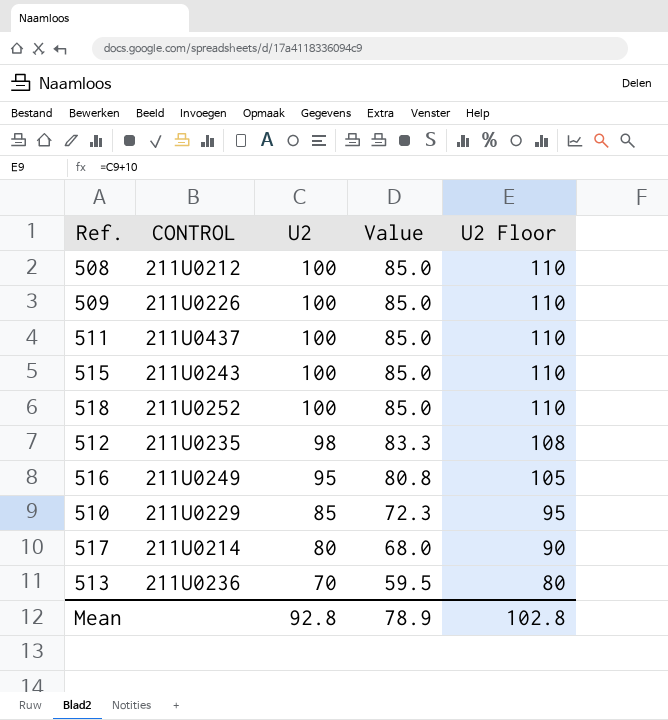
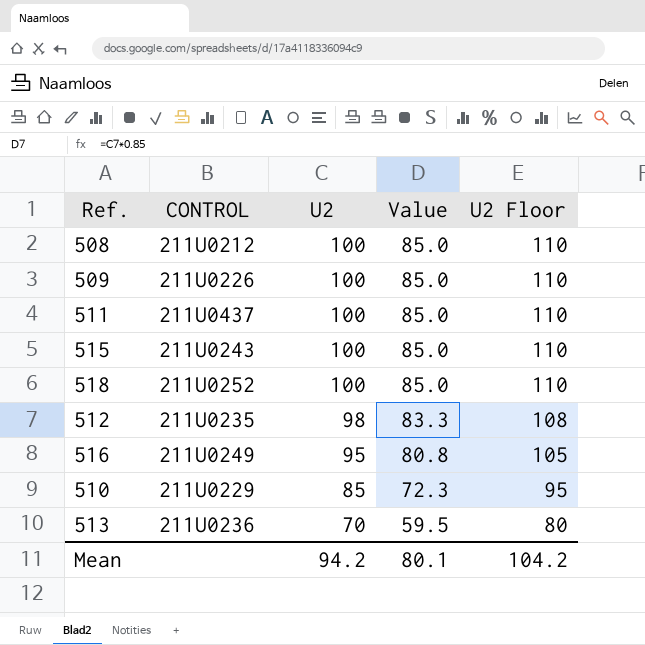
row 517: 211U0214 | 80 | 68.0 | 90 -> none
Mean | U2: 92.8 -> 94.2
Mean | Value: 78.9 -> 80.1
Mean | U2 Floor: 102.8 -> 104.2

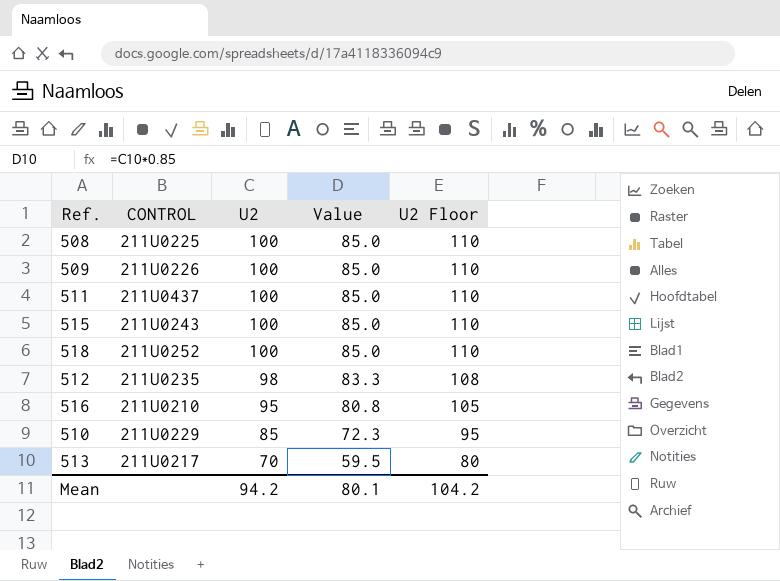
508 | CONTROL: 211U0212 -> 211U0225
516 | CONTROL: 211U0249 -> 211U0210
513 | CONTROL: 211U0236 -> 211U0217

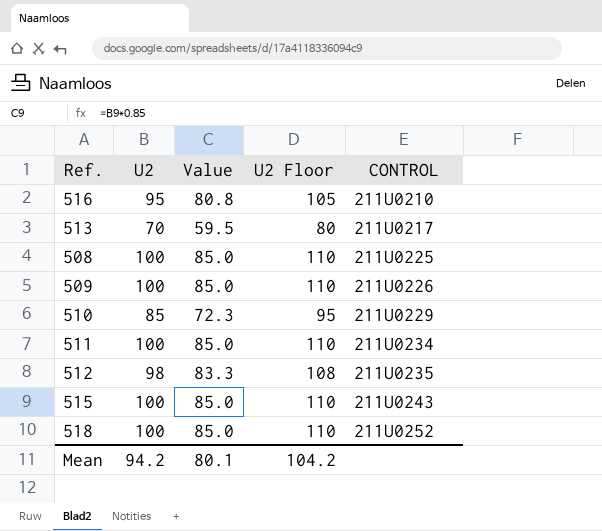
row order: U2 descending -> CONTROL ascending
column CONTROL | position: 2 -> 5
511 | CONTROL: 211U0437 -> 211U0234

